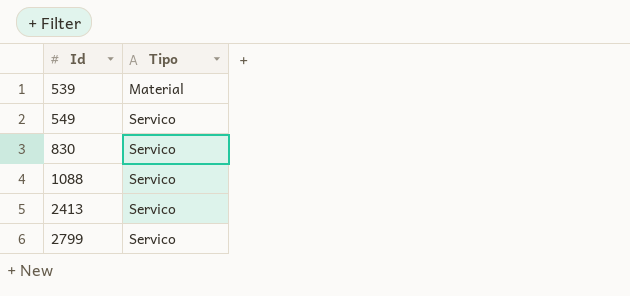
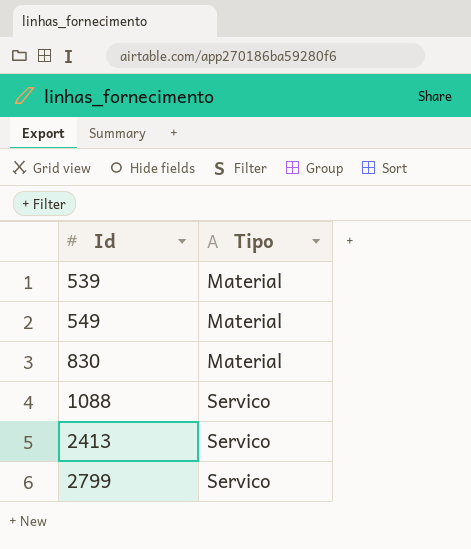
549 | Tipo: Servico -> Material
830 | Tipo: Servico -> Material

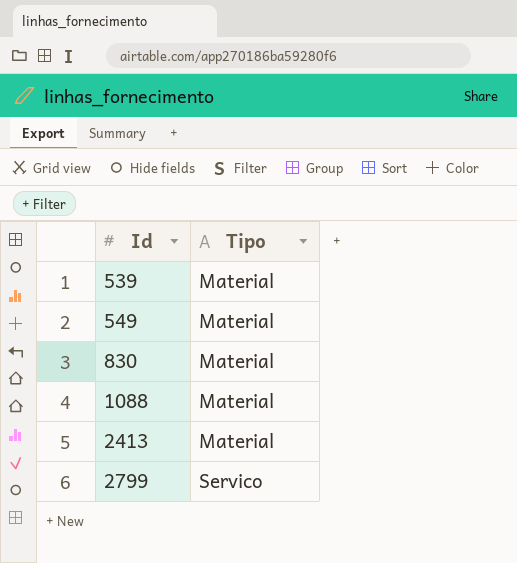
1088 | Tipo: Servico -> Material
2413 | Tipo: Servico -> Material

